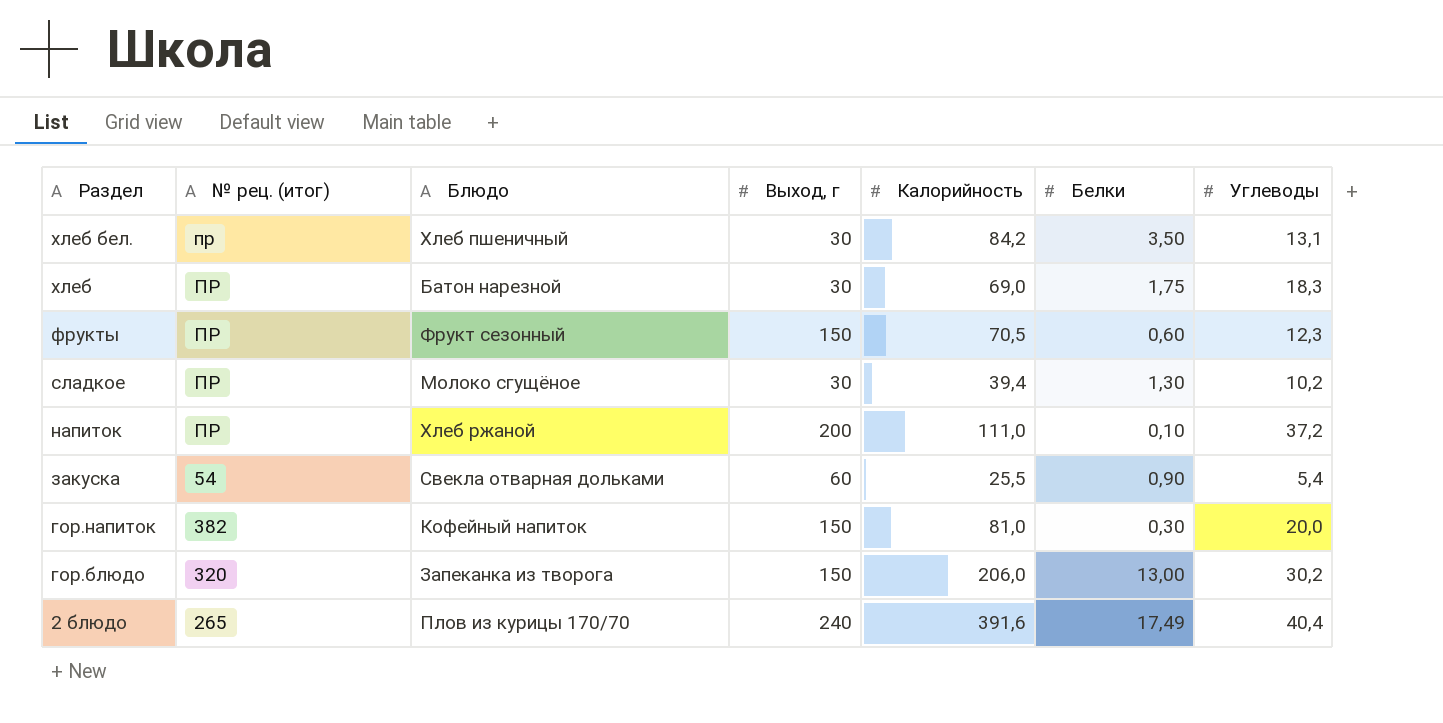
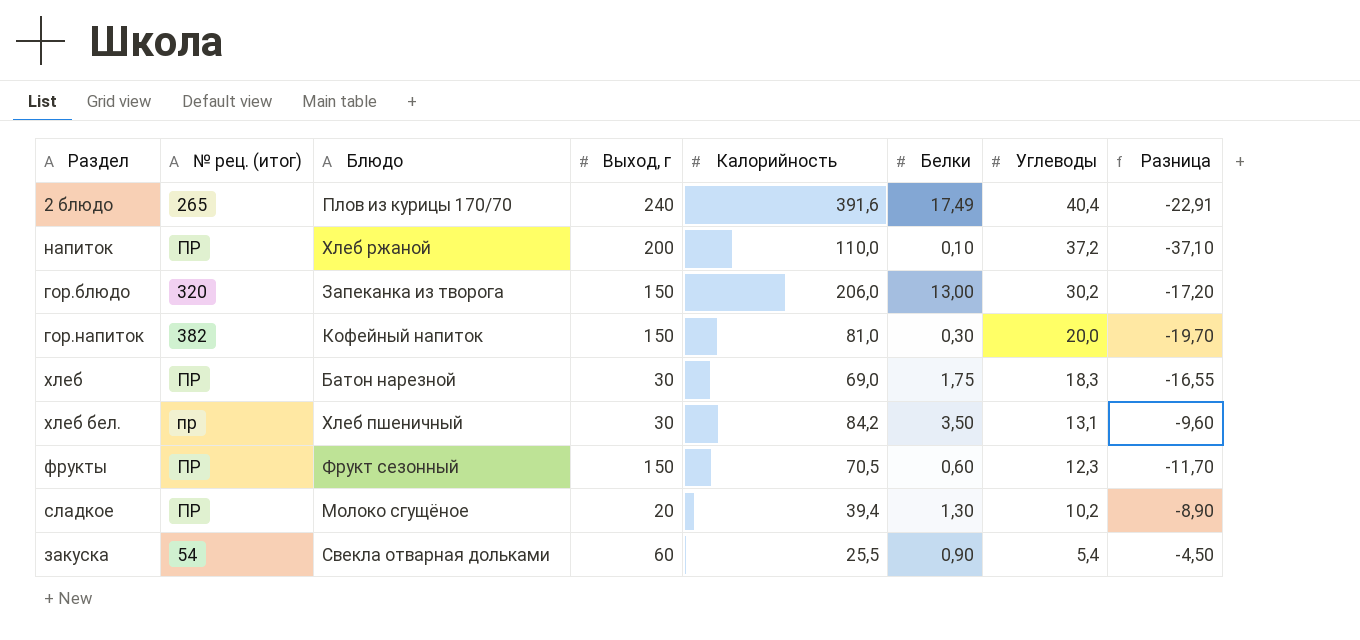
row order: Раздел descending -> Углеводы descending
column Разница | formula: none -> [Белки] - [Углеводы]
напиток | Калорийность: 111,0 -> 110,0
сладкое | Выход, г: 30 -> 20

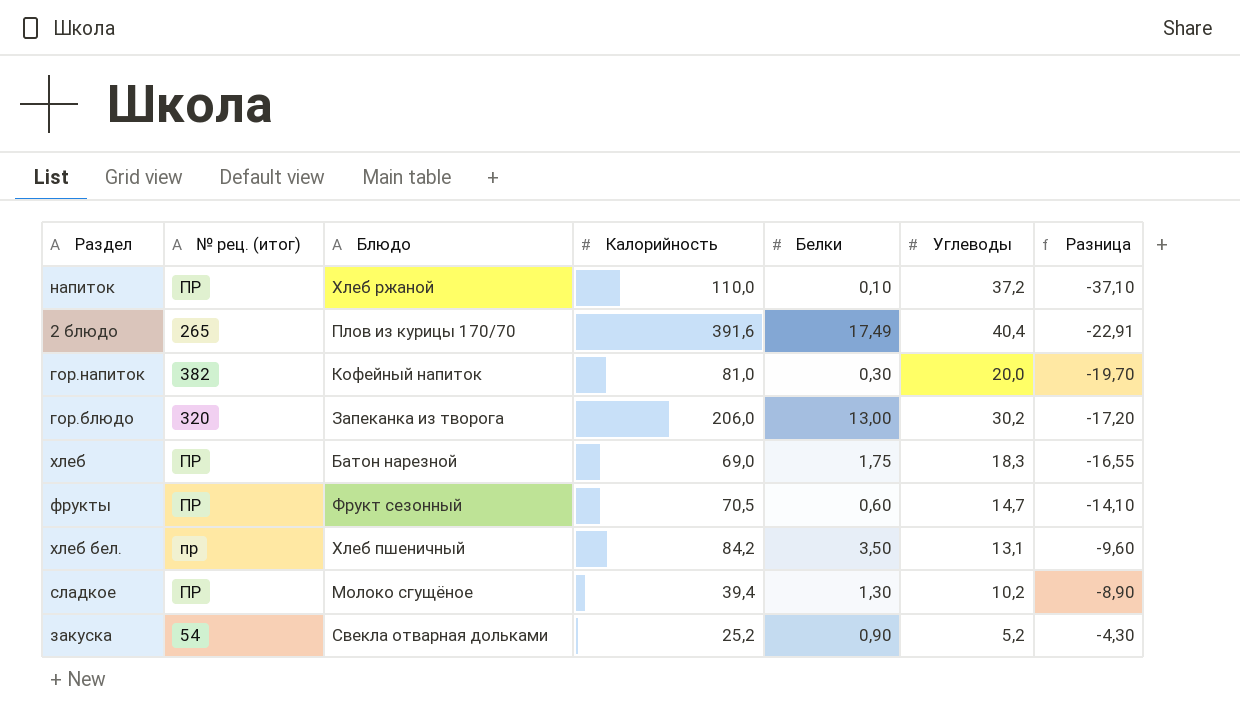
row order: Углеводы descending -> Разница ascending
column Выход, г | position: 4 -> none
фрукты | Углеводы: 12,3 -> 14,7
фрукты | Разница: -11,70 -> -14,10
закуска | Калорийность: 25,5 -> 25,2
закуска | Углеводы: 5,4 -> 5,2
закуска | Разница: -4,50 -> -4,30

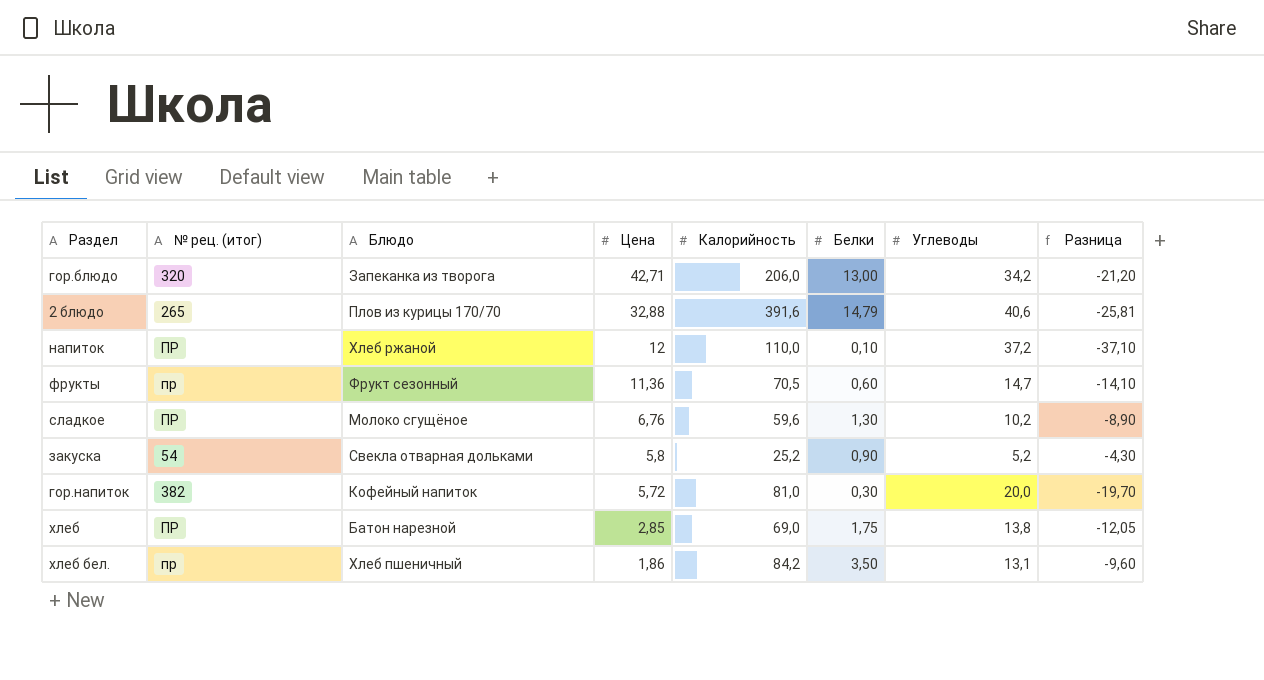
row order: Разница ascending -> Цена descending
column Цена | position: none -> 4
гор.блюдо | Углеводы: 30,2 -> 34,2
гор.блюдо | Разница: -17,20 -> -21,20
2 блюдо | Белки: 17,49 -> 14,79
2 блюдо | Углеводы: 40,4 -> 40,6
2 блюдо | Разница: -22,91 -> -25,81
фрукты | № рец. (итог): ПР -> пр
сладкое | Калорийность: 39,4 -> 59,6
хлеб | Углеводы: 18,3 -> 13,8
хлеб | Разница: -16,55 -> -12,05

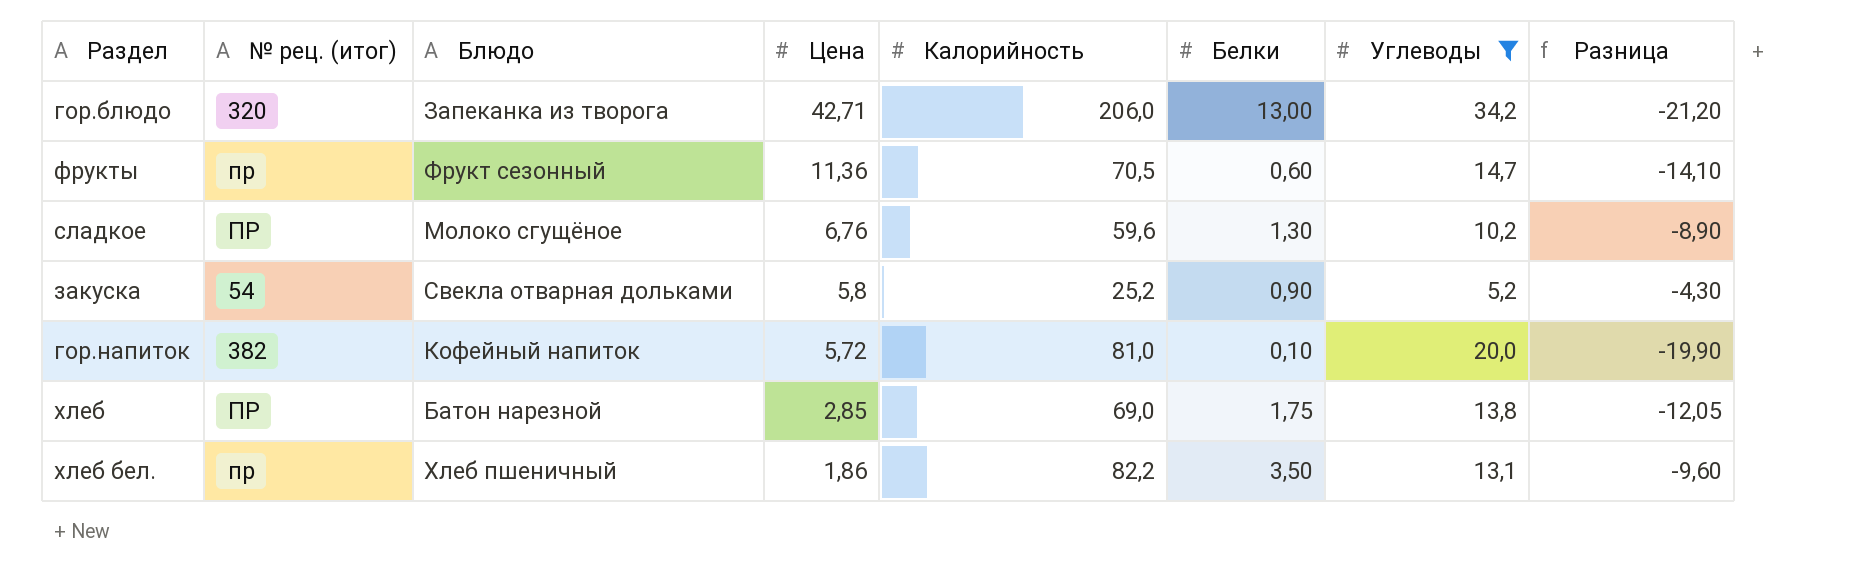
filter: none -> Углеводы <= 34,2
гор.напиток | Белки: 0,30 -> 0,10
гор.напиток | Разница: -19,70 -> -19,90
хлеб бел. | Калорийность: 84,2 -> 82,2

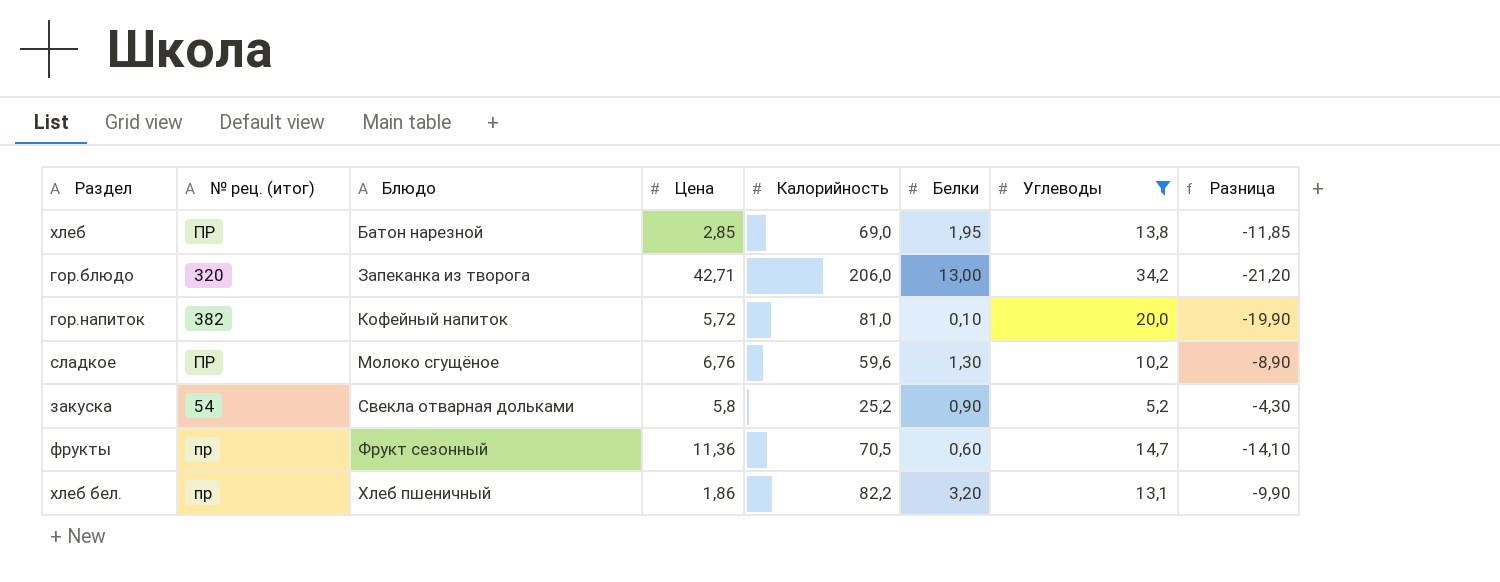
row order: Цена descending -> Блюдо ascending
хлеб | Белки: 1,75 -> 1,95
хлеб | Разница: -12,05 -> -11,85
хлеб бел. | Белки: 3,50 -> 3,20
хлеб бел. | Разница: -9,60 -> -9,90

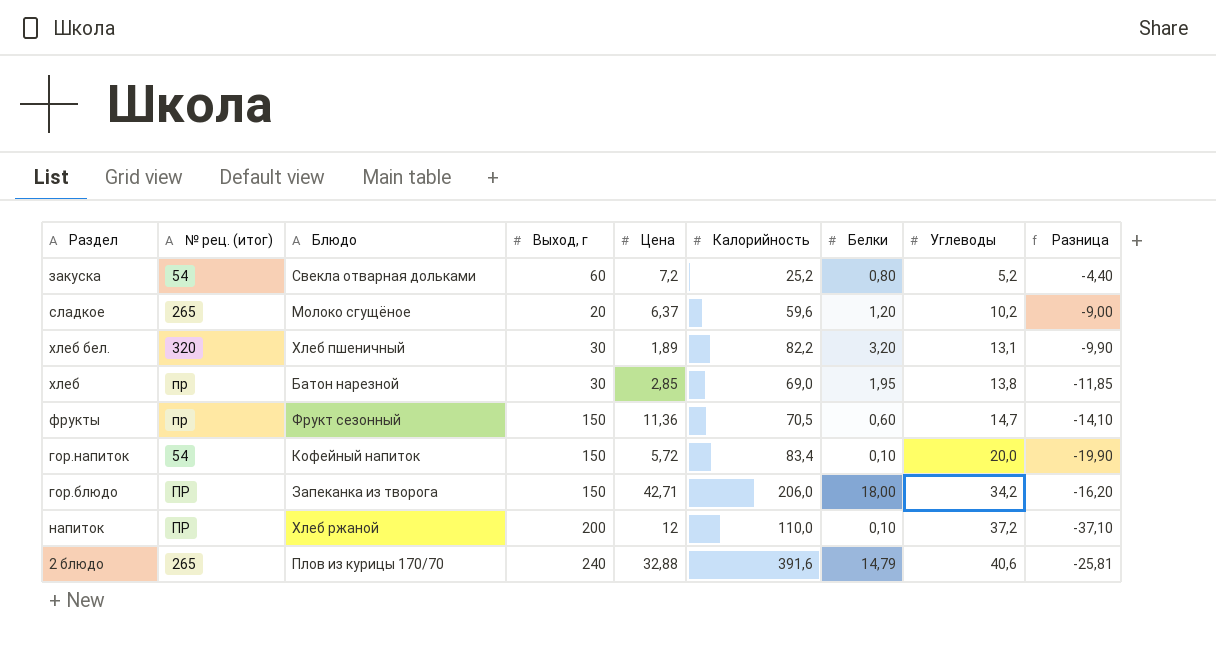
filter: Углеводы <= 34,2 -> none
row order: Блюдо ascending -> Углеводы ascending
column Выход, г | position: none -> 4
закуска | Цена: 5,8 -> 7,2
закуска | Белки: 0,90 -> 0,80
закуска | Разница: -4,30 -> -4,40
сладкое | № рец. (итог): ПР -> 265
сладкое | Цена: 6,76 -> 6,37
сладкое | Белки: 1,30 -> 1,20
сладкое | Разница: -8,90 -> -9,00
хлеб бел. | № рец. (итог): пр -> 320
хлеб бел. | Цена: 1,86 -> 1,89
хлеб | № рец. (итог): ПР -> пр
гор.напиток | № рец. (итог): 382 -> 54
гор.напиток | Калорийность: 81,0 -> 83,4
гор.блюдо | № рец. (итог): 320 -> ПР
гор.блюдо | Белки: 13,00 -> 18,00
гор.блюдо | Разница: -21,20 -> -16,20

